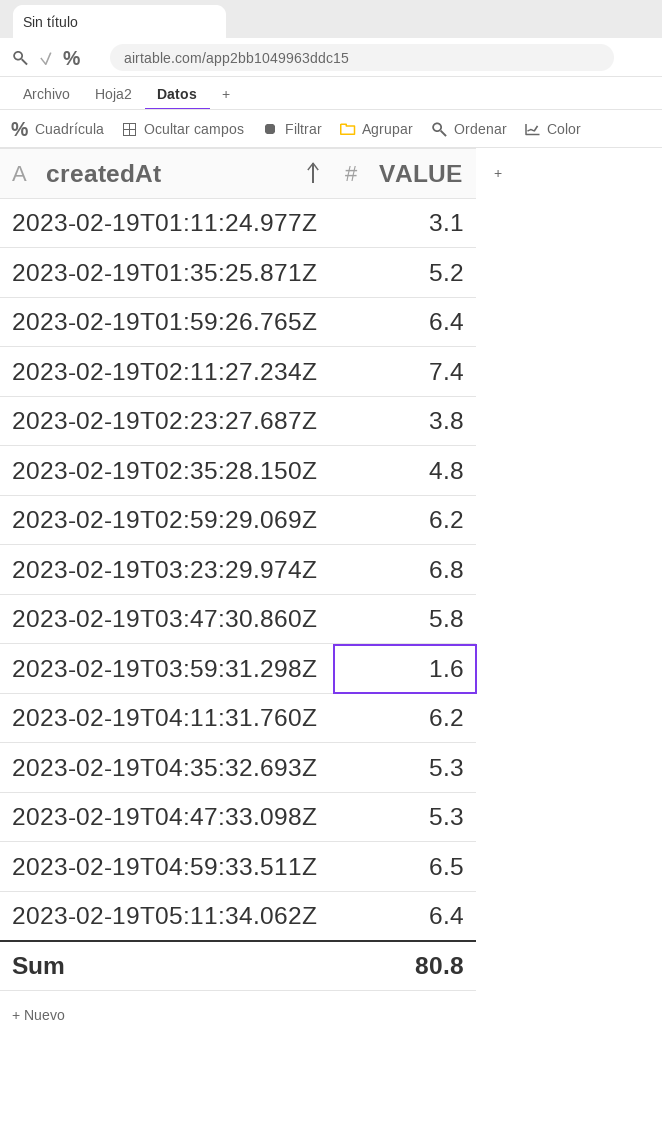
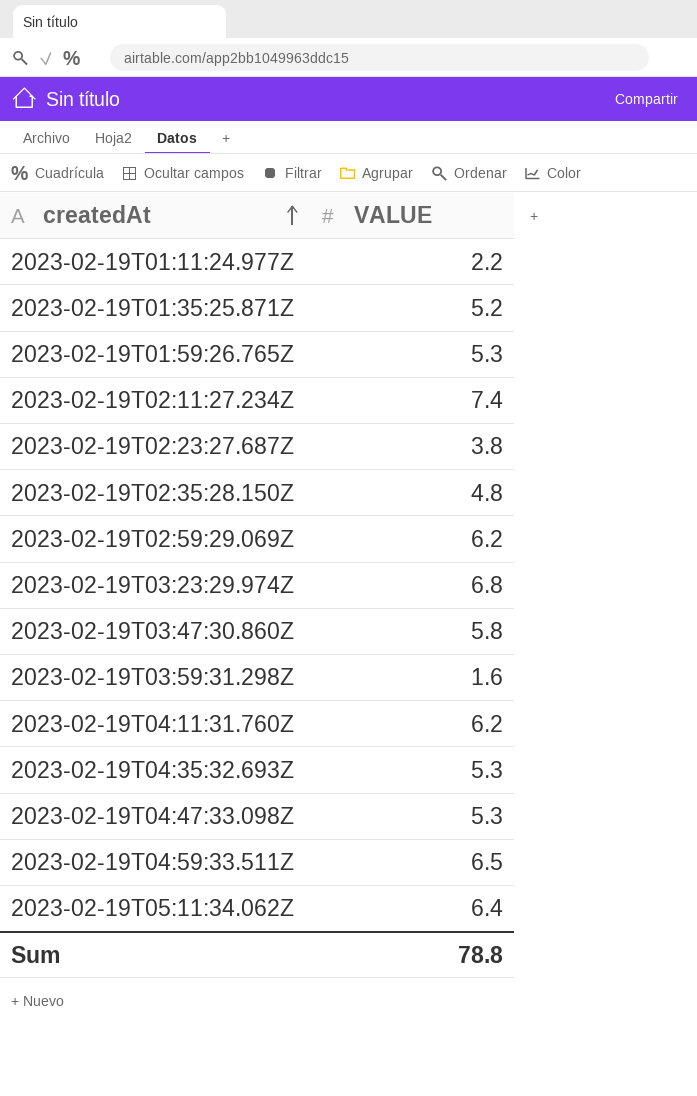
2023-02-19T01:11:24.977Z | VALUE: 3.1 -> 2.2
2023-02-19T01:59:26.765Z | VALUE: 6.4 -> 5.3
Sum | VALUE: 80.8 -> 78.8

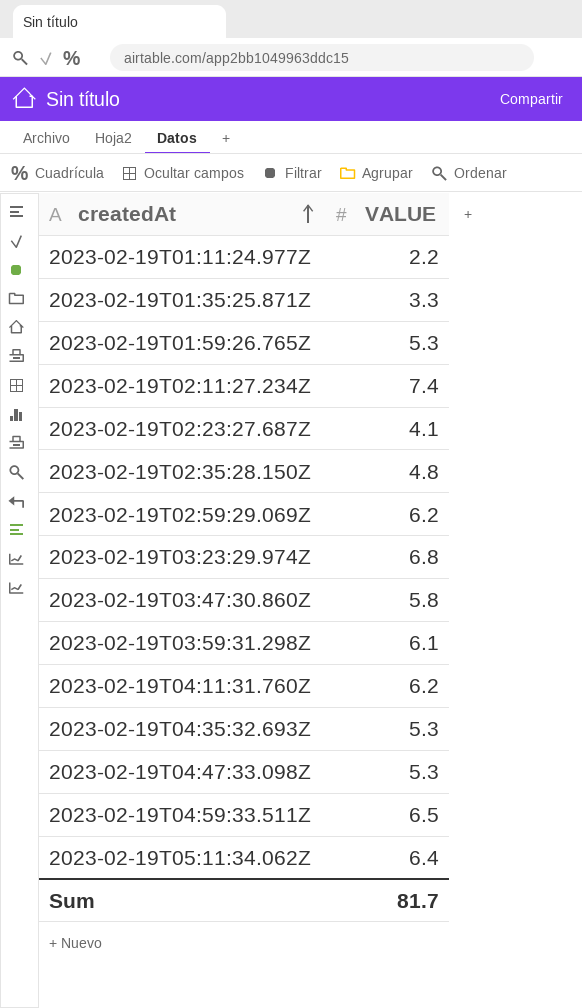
2023-02-19T01:35:25.871Z | VALUE: 5.2 -> 3.3
2023-02-19T02:23:27.687Z | VALUE: 3.8 -> 4.1
2023-02-19T03:59:31.298Z | VALUE: 1.6 -> 6.1
Sum | VALUE: 78.8 -> 81.7

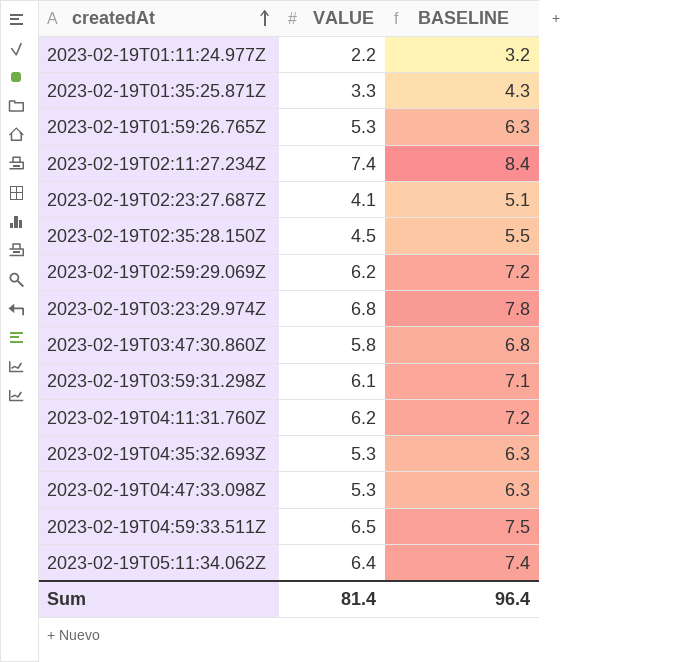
column BASELINE | formula: none -> [VALUE] + 1
2023-02-19T02:35:28.150Z | VALUE: 4.8 -> 4.5
Sum | VALUE: 81.7 -> 81.4

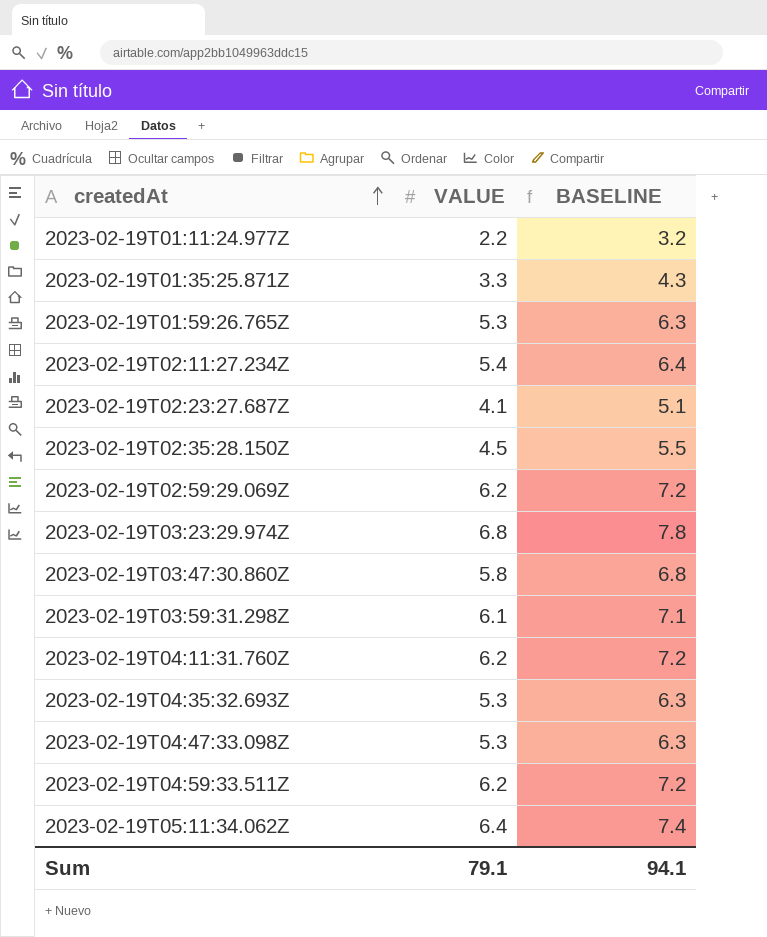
2023-02-19T02:11:27.234Z | VALUE: 7.4 -> 5.4
2023-02-19T02:11:27.234Z | BASELINE: 8.4 -> 6.4
2023-02-19T04:59:33.511Z | VALUE: 6.5 -> 6.2
2023-02-19T04:59:33.511Z | BASELINE: 7.5 -> 7.2
Sum | VALUE: 81.4 -> 79.1
Sum | BASELINE: 96.4 -> 94.1

